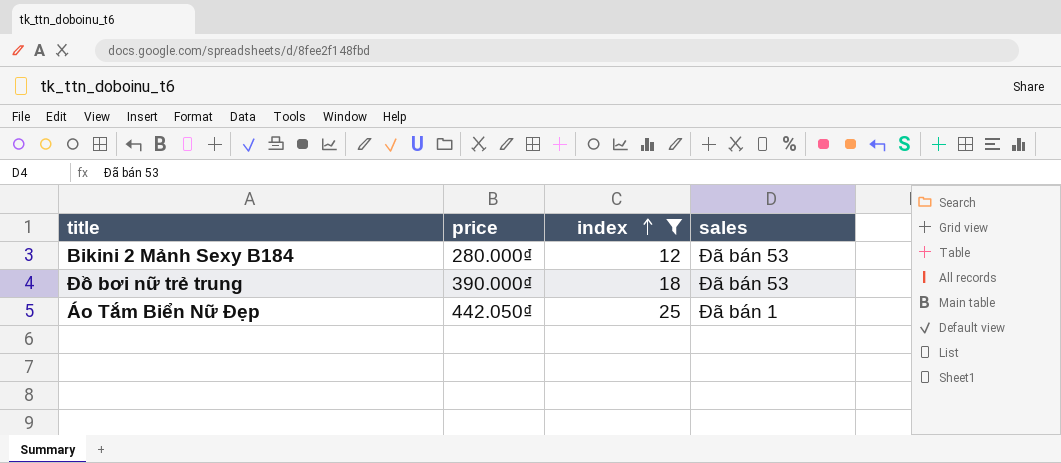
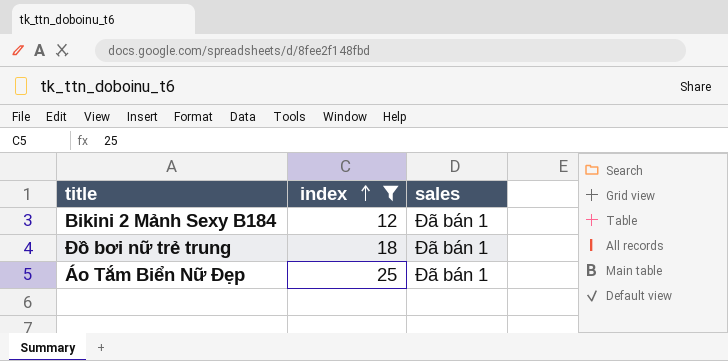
column price | position: 2 -> none
Bikini 2 Mảnh Sexy B184 | sales: Đã bán 53 -> Đã bán 1
Đồ bơi nữ trẻ trung | sales: Đã bán 53 -> Đã bán 1

